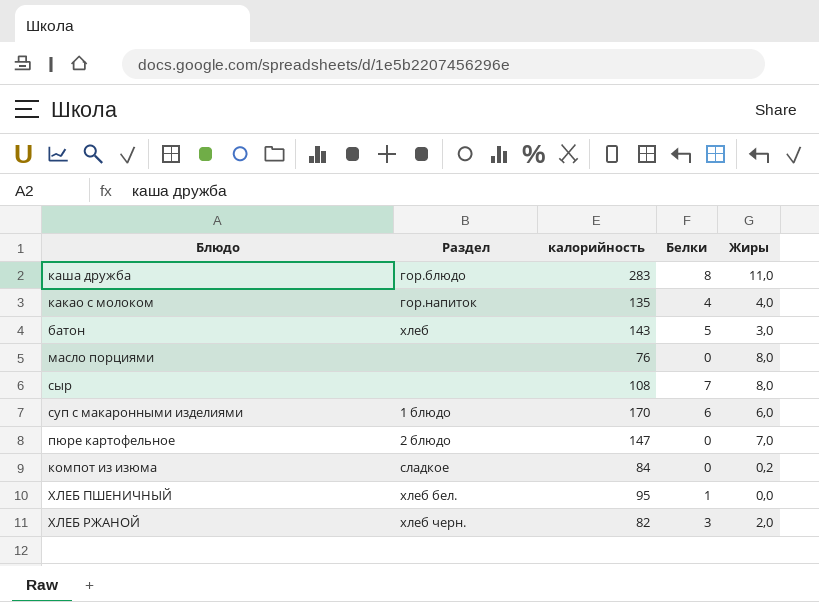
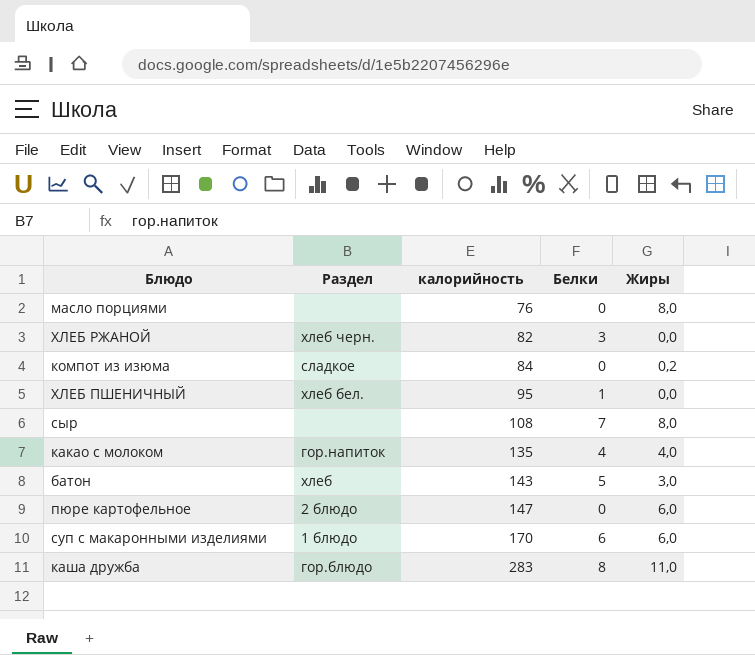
row order: none -> калорийность ascending
ХЛЕБ РЖАНОЙ | Жиры: 2,0 -> 0,0
пюре картофельное | Жиры: 7,0 -> 6,0

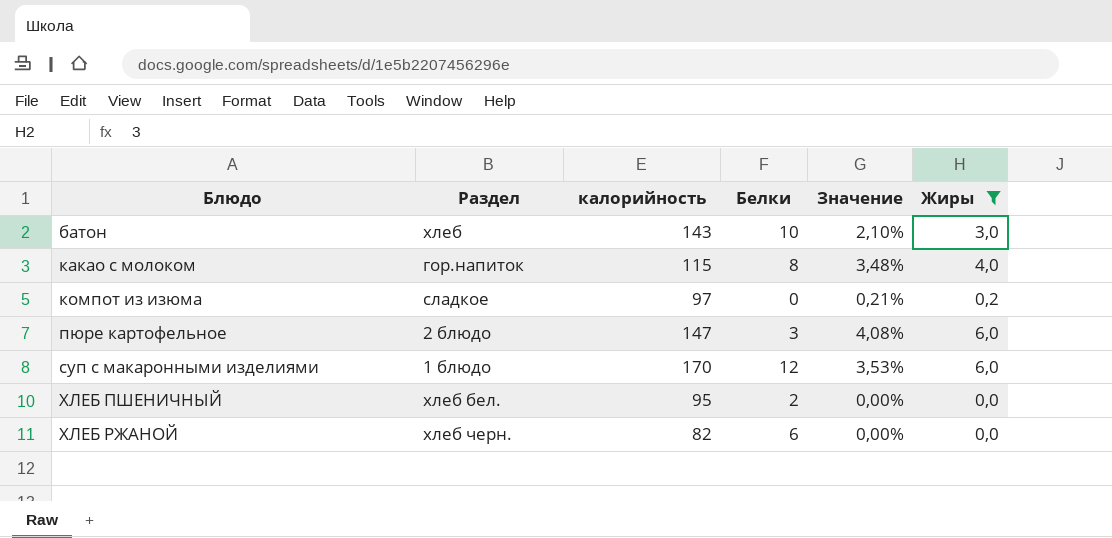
filter: none -> Жиры <= 6,0
row order: калорийность ascending -> Блюдо ascending
column Значение | formula: none -> [Жиры] / [калорийность]
батон | Белки: 5 -> 10
какао с молоком | калорийность: 135 -> 115
какао с молоком | Белки: 4 -> 8
компот из изюма | калорийность: 84 -> 97
пюре картофельное | Белки: 0 -> 3
суп с макаронными изделиями | Белки: 6 -> 12
ХЛЕБ ПШЕНИЧНЫЙ | Белки: 1 -> 2
ХЛЕБ РЖАНОЙ | Белки: 3 -> 6

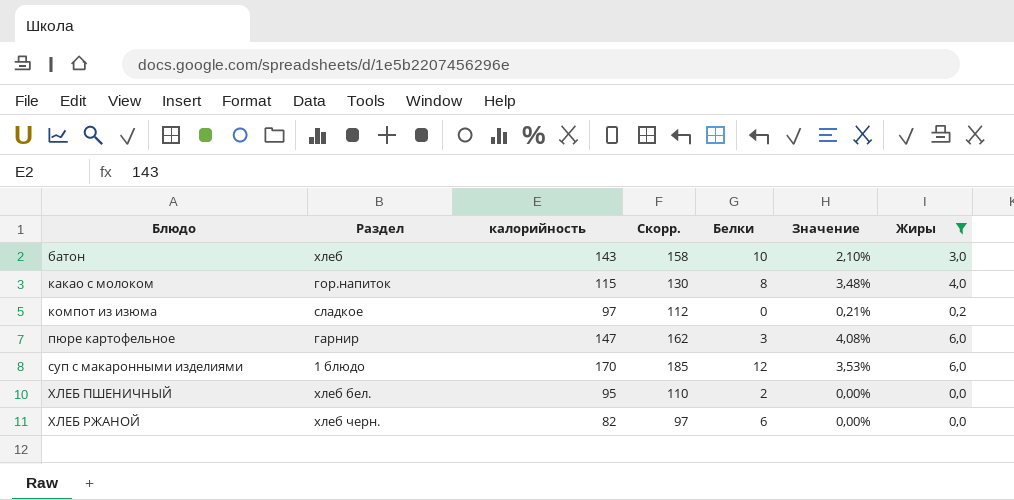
column Скорр. | formula: none -> [калорийность] + 15
пюре картофельное | Раздел: 2 блюдо -> гарнир

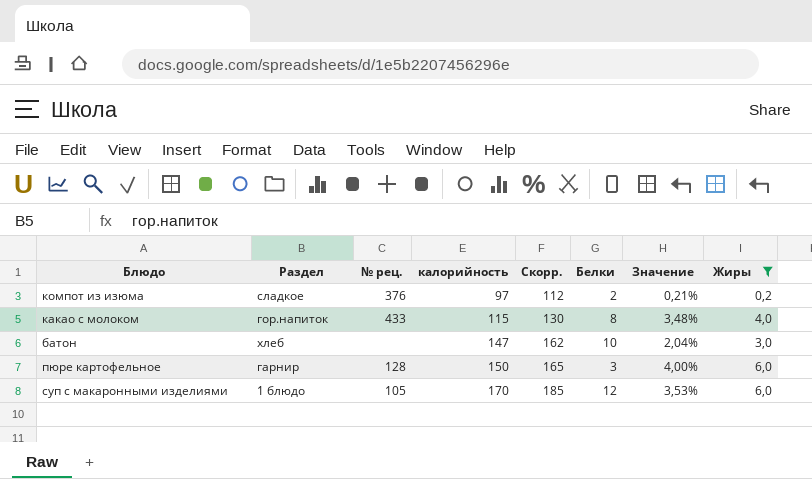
row order: Блюдо ascending -> калорийность ascending
column № рец. | position: none -> 3
row ХЛЕБ ПШЕНИЧНЫЙ: хлеб бел. | 95 | 110 | 2 | 0,00% | 0,0 -> none
row ХЛЕБ РЖАНОЙ: хлеб черн. | 82 | 97 | 6 | 0,00% | 0,0 -> none
компот из изюма | Белки: 0 -> 2
батон | калорийность: 143 -> 147
батон | Скорр.: 158 -> 162
батон | Значение: 2,10% -> 2,04%
пюре картофельное | калорийность: 147 -> 150
пюре картофельное | Скорр.: 162 -> 165
пюре картофельное | Значение: 4,08% -> 4,00%

